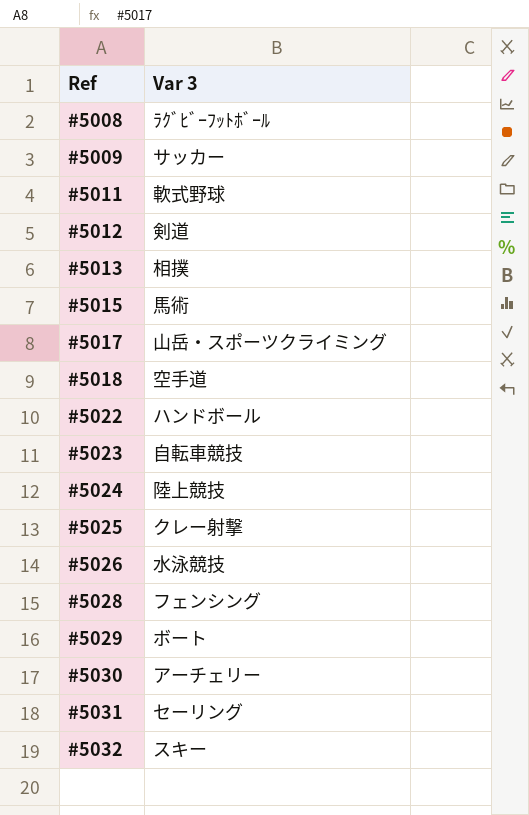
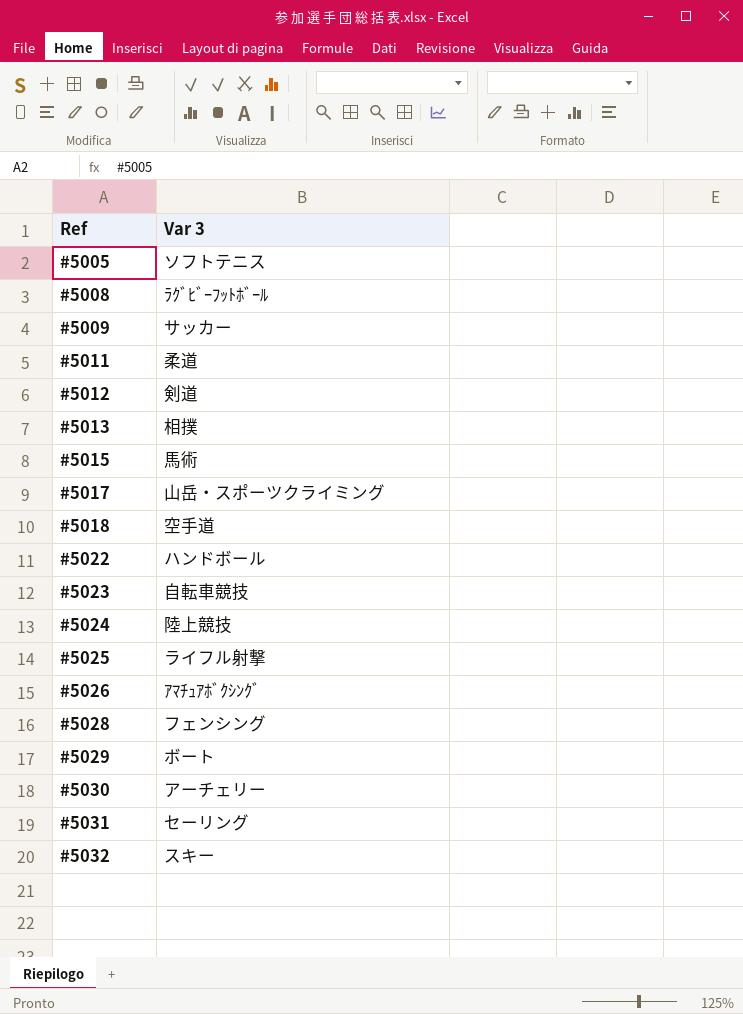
row #5005: none -> ソフトテニス
#5011 | Var 3: 軟式野球 -> 柔道
#5025 | Var 3: クレー射撃 -> ライフル射撃
#5026 | Var 3: 水泳競技 -> ｱﾏﾁｭｱﾎﾞｸｼﾝｸﾞ

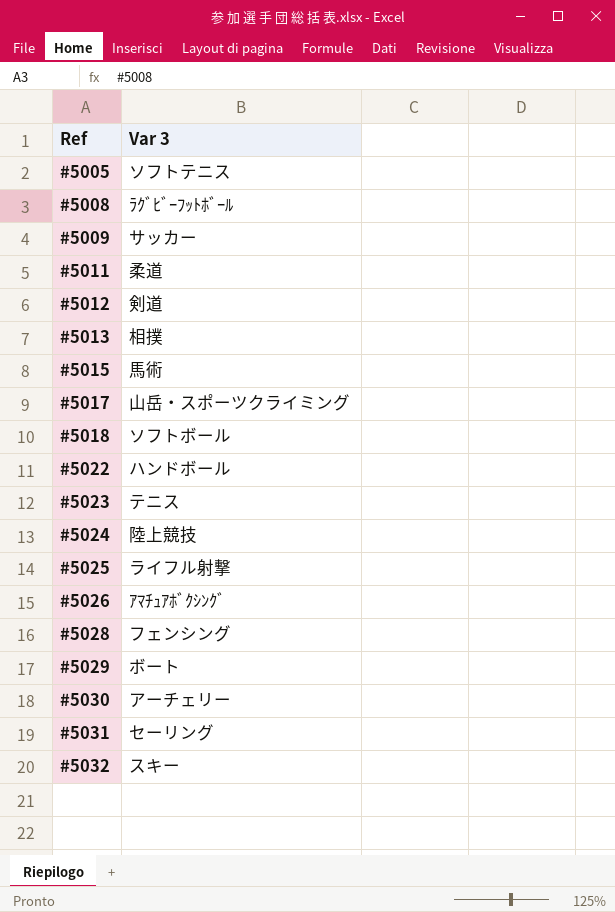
#5018 | Var 3: 空手道 -> ソフトボール
#5023 | Var 3: 自転車競技 -> テニス

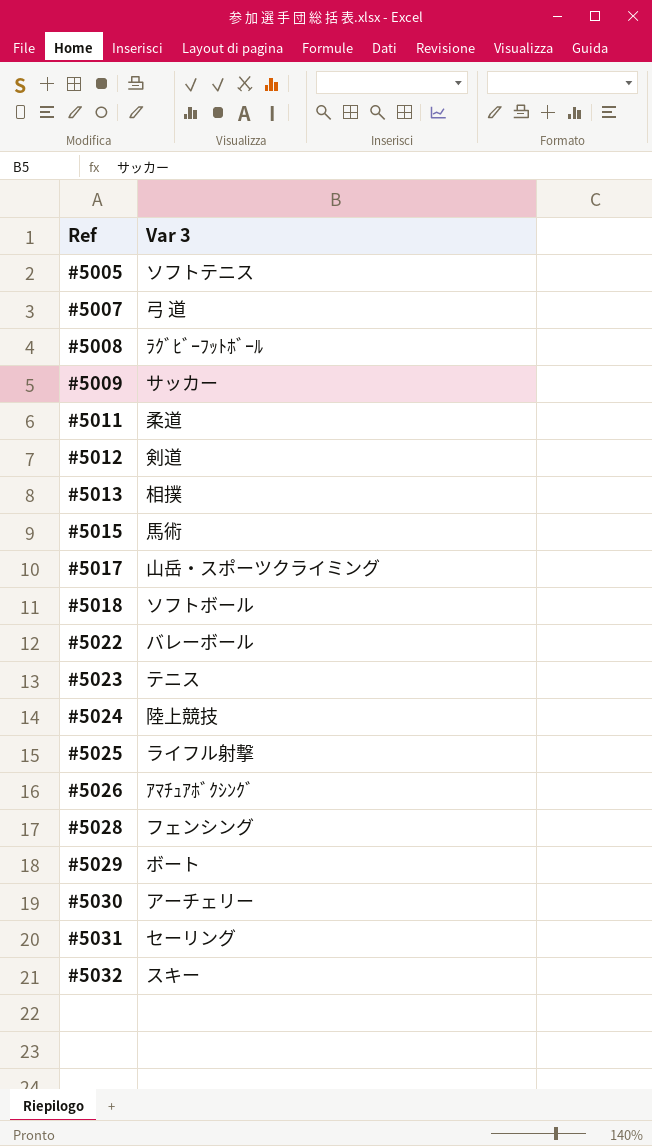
row #5007: none -> 弓 道
#5022 | Var 3: ハンドボール -> バレーボール

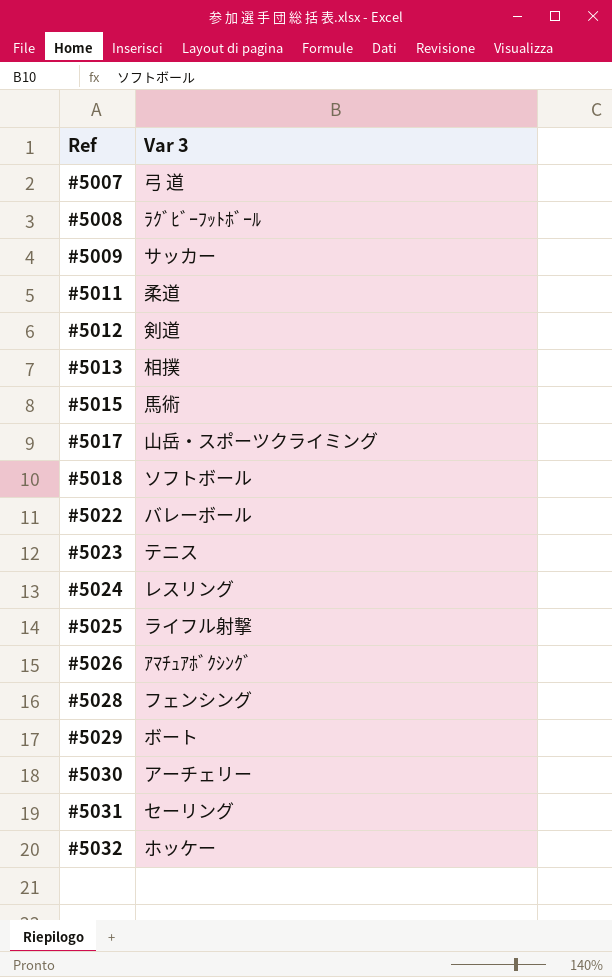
row #5005: ソフトテニス -> none
#5024 | Var 3: 陸上競技 -> レスリング
#5032 | Var 3: スキー -> ホッケー

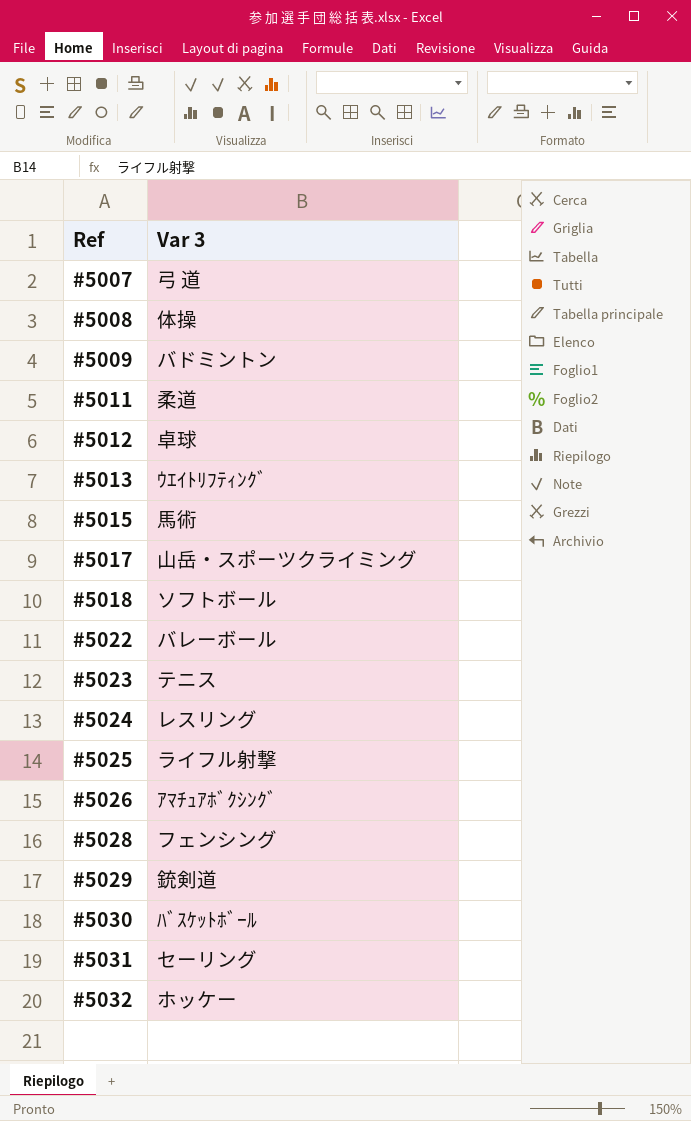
#5008 | Var 3: ﾗｸﾞﾋﾞｰﾌｯﾄﾎﾞｰﾙ -> 体操
#5009 | Var 3: サッカー -> バドミントン
#5012 | Var 3: 剣道 -> 卓球
#5013 | Var 3: 相撲 -> ｳｴｲﾄﾘﾌﾃｨﾝｸﾞ
#5029 | Var 3: ボート -> 銃剣道
#5030 | Var 3: アーチェリー -> ﾊﾞｽｹｯﾄﾎﾞｰﾙ

